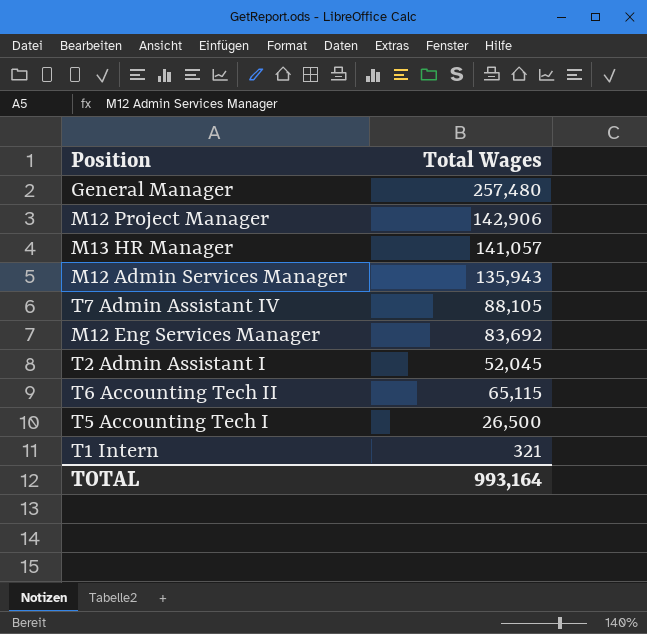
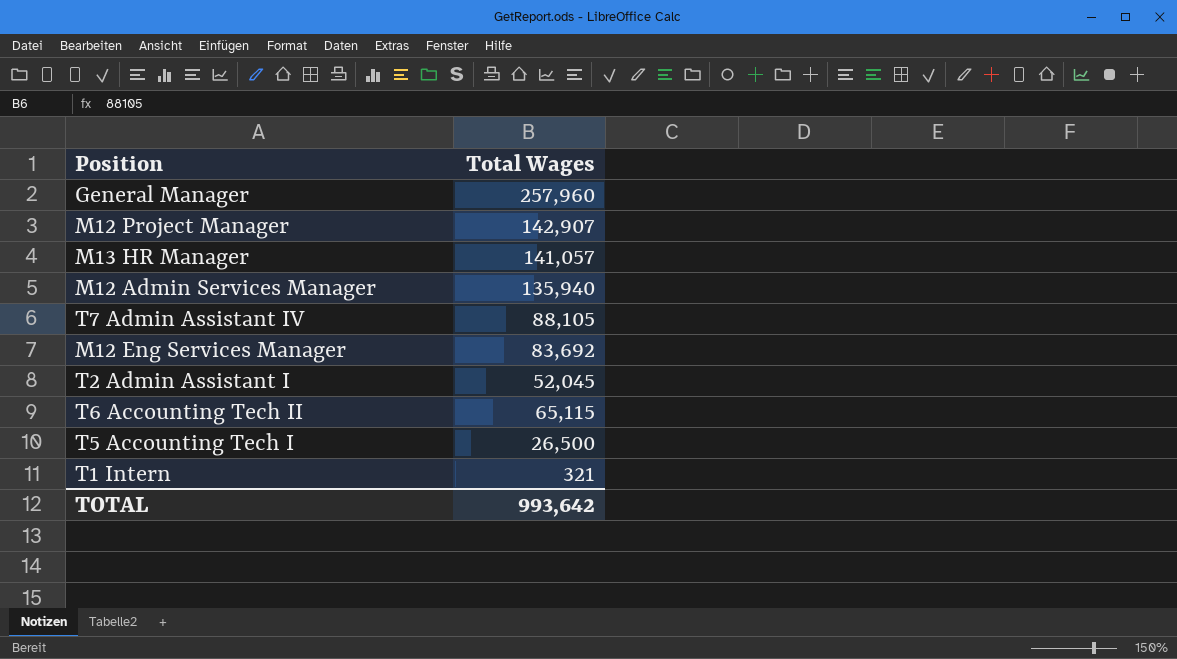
General Manager | Total Wages: 257,480 -> 257,960
M12 Project Manager | Total Wages: 142,906 -> 142,907
M12 Admin Services Manager | Total Wages: 135,943 -> 135,940
TOTAL | Total Wages: 993,164 -> 993,642

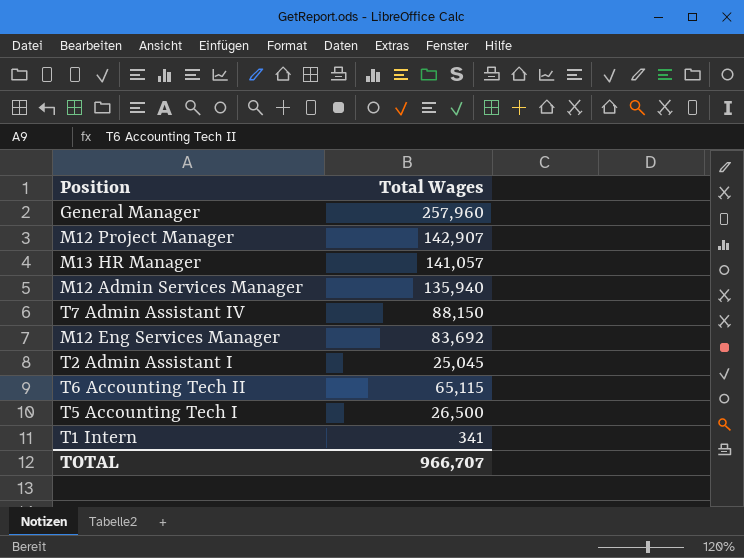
T7 Admin Assistant IV | Total Wages: 88,105 -> 88,150
T2 Admin Assistant I | Total Wages: 52,045 -> 25,045
T1 Intern | Total Wages: 321 -> 341
TOTAL | Total Wages: 993,642 -> 966,707

